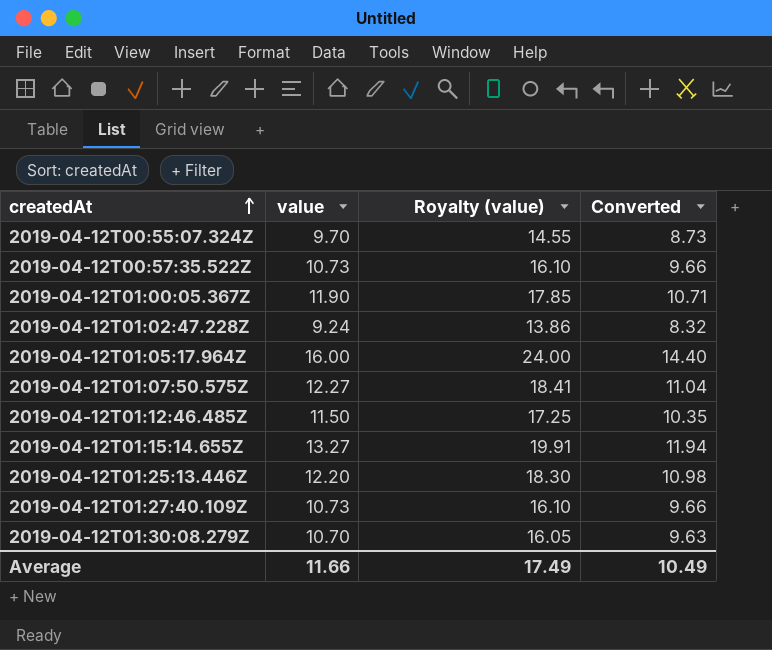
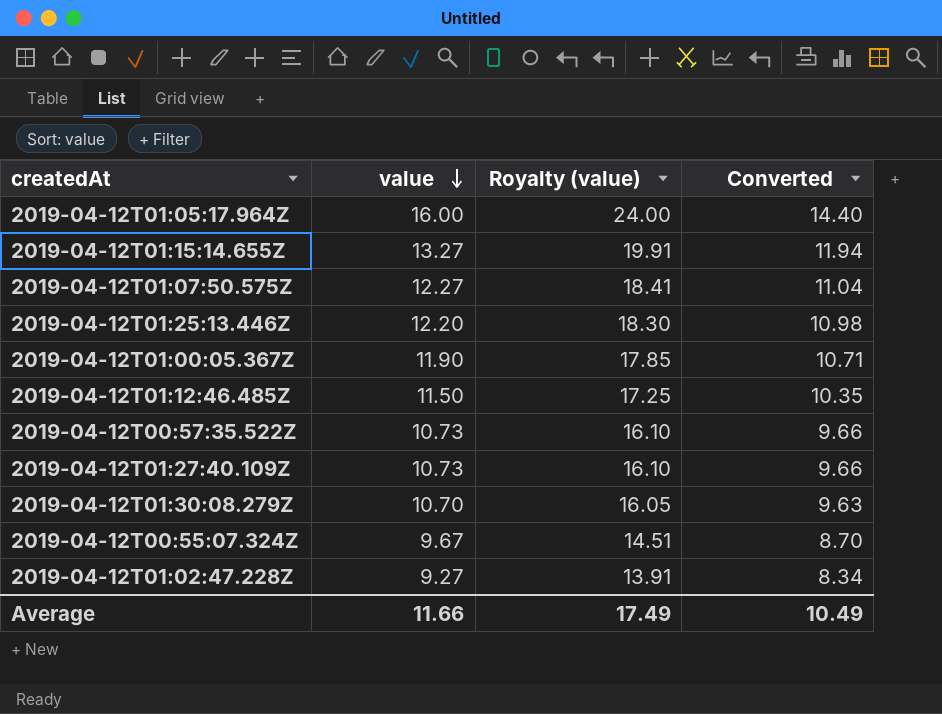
row order: createdAt ascending -> value descending
2019-04-12T00:55:07.324Z | value: 9.70 -> 9.67
2019-04-12T00:55:07.324Z | Royalty (value): 14.55 -> 14.51
2019-04-12T00:55:07.324Z | Converted: 8.73 -> 8.70
2019-04-12T01:02:47.228Z | value: 9.24 -> 9.27
2019-04-12T01:02:47.228Z | Royalty (value): 13.86 -> 13.91
2019-04-12T01:02:47.228Z | Converted: 8.32 -> 8.34

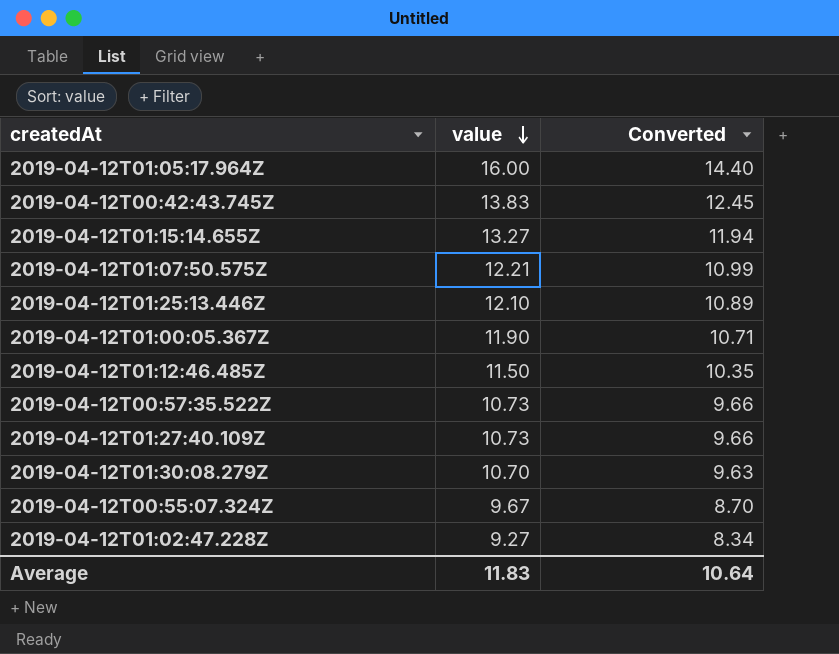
column Royalty (value) | formula: [value] * 1.5 -> none
row 2019-04-12T00:42:43.745Z: none -> 13.83 | 12.45
2019-04-12T01:07:50.575Z | value: 12.27 -> 12.21
2019-04-12T01:07:50.575Z | Converted: 11.04 -> 10.99
2019-04-12T01:25:13.446Z | value: 12.20 -> 12.10
2019-04-12T01:25:13.446Z | Converted: 10.98 -> 10.89
Average | value: 11.66 -> 11.83
Average | Converted: 10.49 -> 10.64

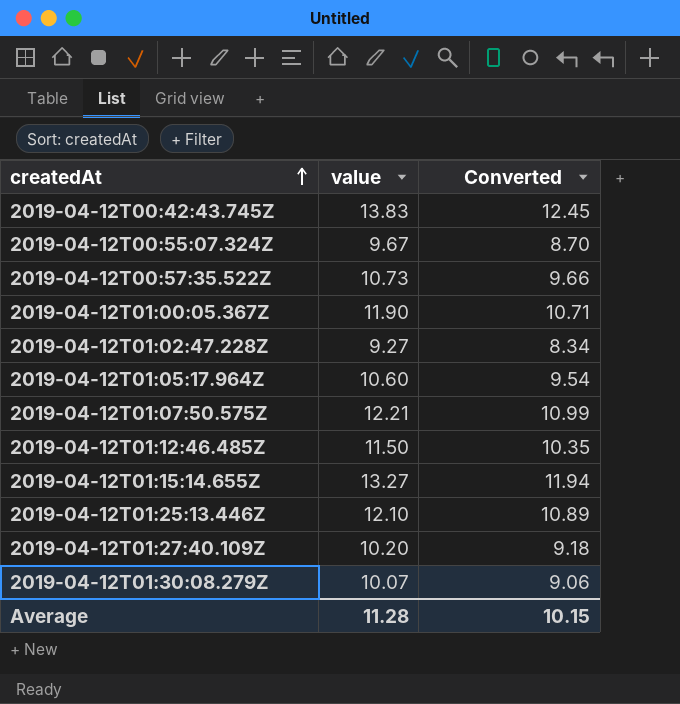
row order: value descending -> createdAt ascending
2019-04-12T01:05:17.964Z | value: 16.00 -> 10.60
2019-04-12T01:05:17.964Z | Converted: 14.40 -> 9.54
2019-04-12T01:27:40.109Z | value: 10.73 -> 10.20
2019-04-12T01:27:40.109Z | Converted: 9.66 -> 9.18
2019-04-12T01:30:08.279Z | value: 10.70 -> 10.07
2019-04-12T01:30:08.279Z | Converted: 9.63 -> 9.06
Average | value: 11.83 -> 11.28
Average | Converted: 10.64 -> 10.15

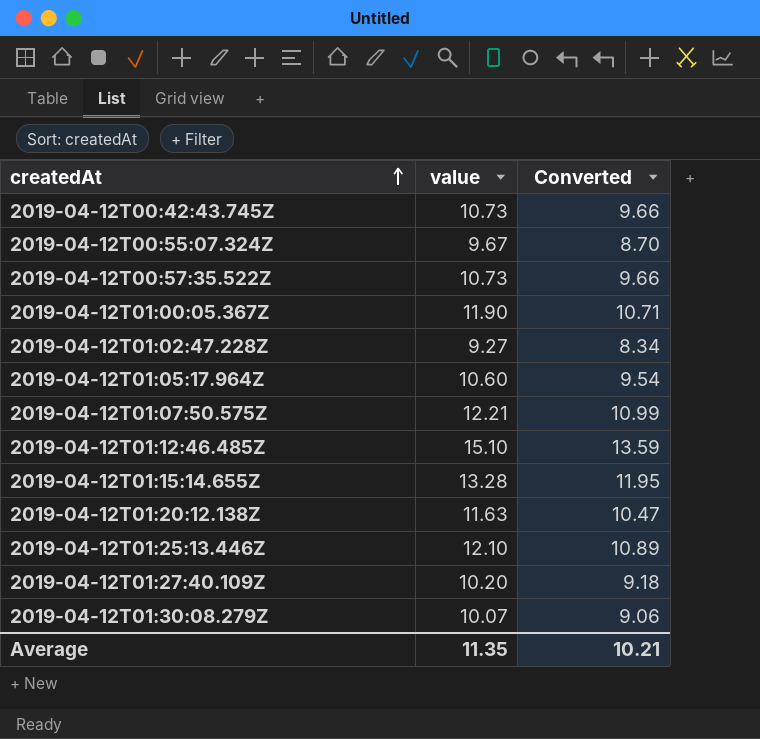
2019-04-12T00:42:43.745Z | value: 13.83 -> 10.73
2019-04-12T00:42:43.745Z | Converted: 12.45 -> 9.66
2019-04-12T01:12:46.485Z | value: 11.50 -> 15.10
2019-04-12T01:12:46.485Z | Converted: 10.35 -> 13.59
2019-04-12T01:15:14.655Z | value: 13.27 -> 13.28
2019-04-12T01:15:14.655Z | Converted: 11.94 -> 11.95
row 2019-04-12T01:20:12.138Z: none -> 11.63 | 10.47
Average | value: 11.28 -> 11.35
Average | Converted: 10.15 -> 10.21

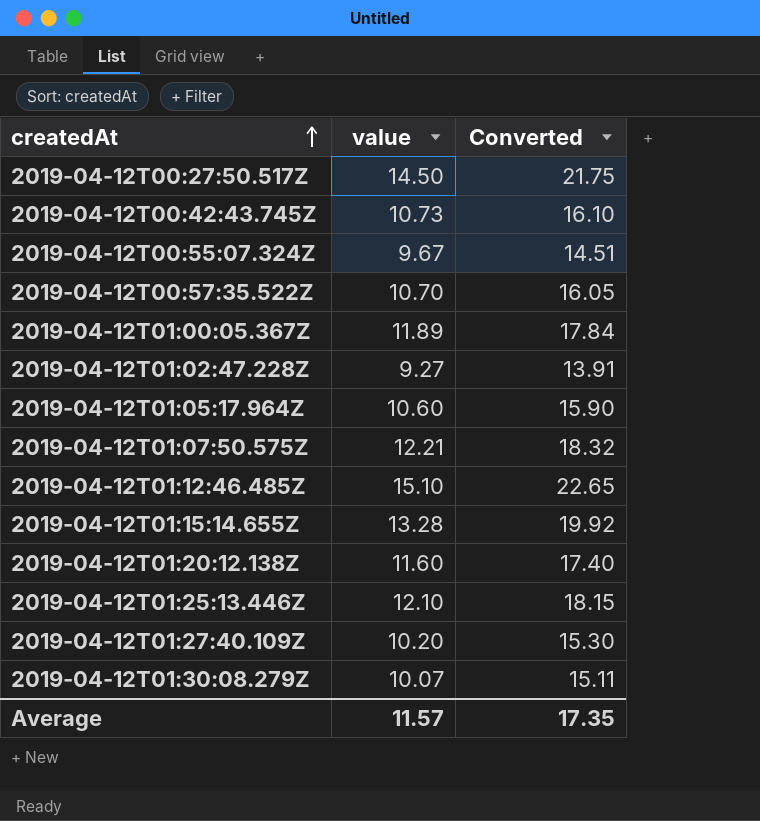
column Converted | formula: [value] * 0.9 -> [value] * 1.5
row 2019-04-12T00:27:50.517Z: none -> 14.50 | 21.75
2019-04-12T00:57:35.522Z | value: 10.73 -> 10.70
2019-04-12T01:00:05.367Z | value: 11.90 -> 11.89
2019-04-12T01:20:12.138Z | value: 11.63 -> 11.60
Average | value: 11.35 -> 11.57
Average | Converted: 10.21 -> 17.35

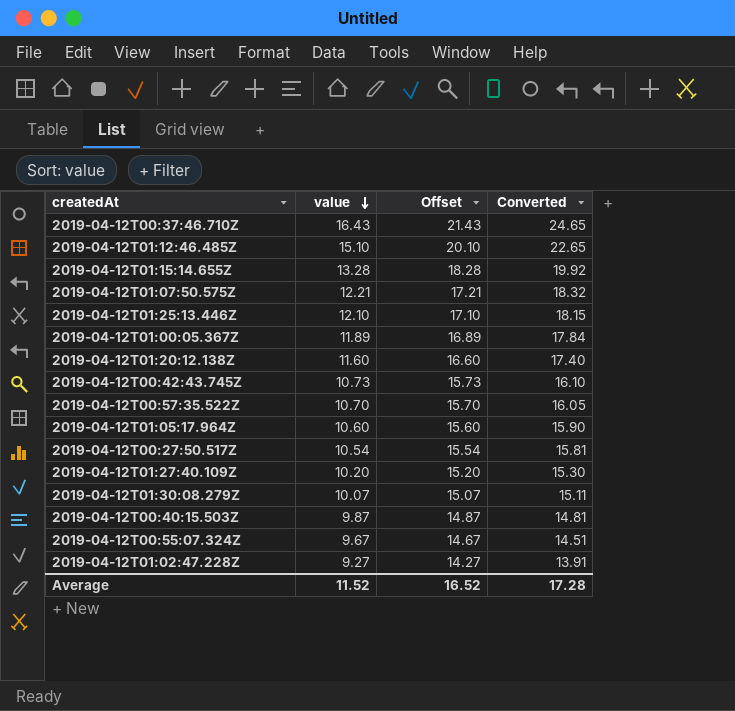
row order: createdAt ascending -> value descending
column Offset | formula: none -> [value] + 5
row 2019-04-12T00:37:46.710Z: none -> 16.43 | 21.43 | 24.65
2019-04-12T00:27:50.517Z | value: 14.50 -> 10.54
2019-04-12T00:27:50.517Z | Converted: 21.75 -> 15.81
row 2019-04-12T00:40:15.503Z: none -> 9.87 | 14.87 | 14.81
Average | value: 11.57 -> 11.52
Average | Converted: 17.35 -> 17.28

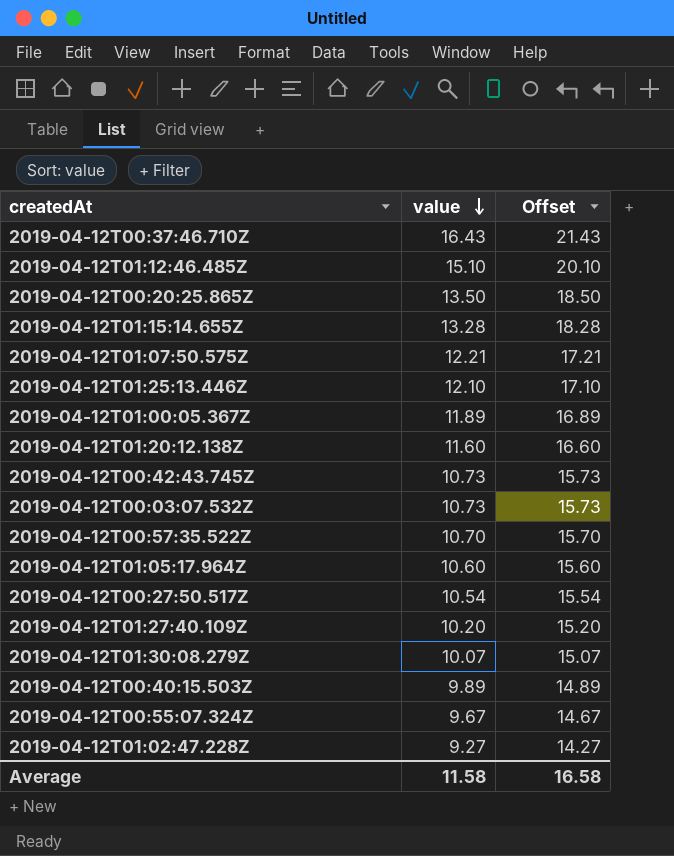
column Converted | formula: [value] * 1.5 -> none
row 2019-04-12T00:20:25.865Z: none -> 13.50 | 18.50
row 2019-04-12T00:03:07.532Z: none -> 10.73 | 15.73
2019-04-12T00:40:15.503Z | value: 9.87 -> 9.89
2019-04-12T00:40:15.503Z | Offset: 14.87 -> 14.89
Average | value: 11.52 -> 11.58
Average | Offset: 16.52 -> 16.58

